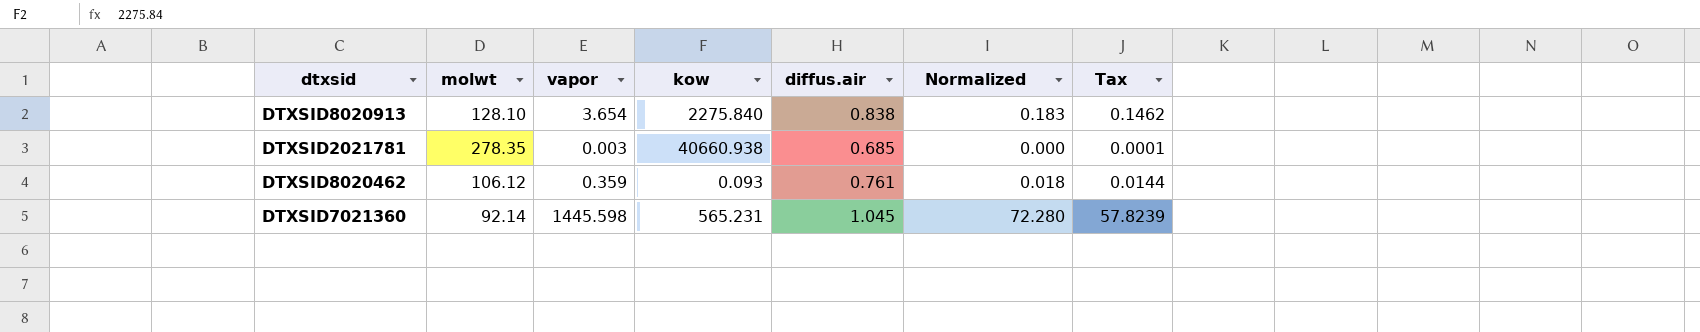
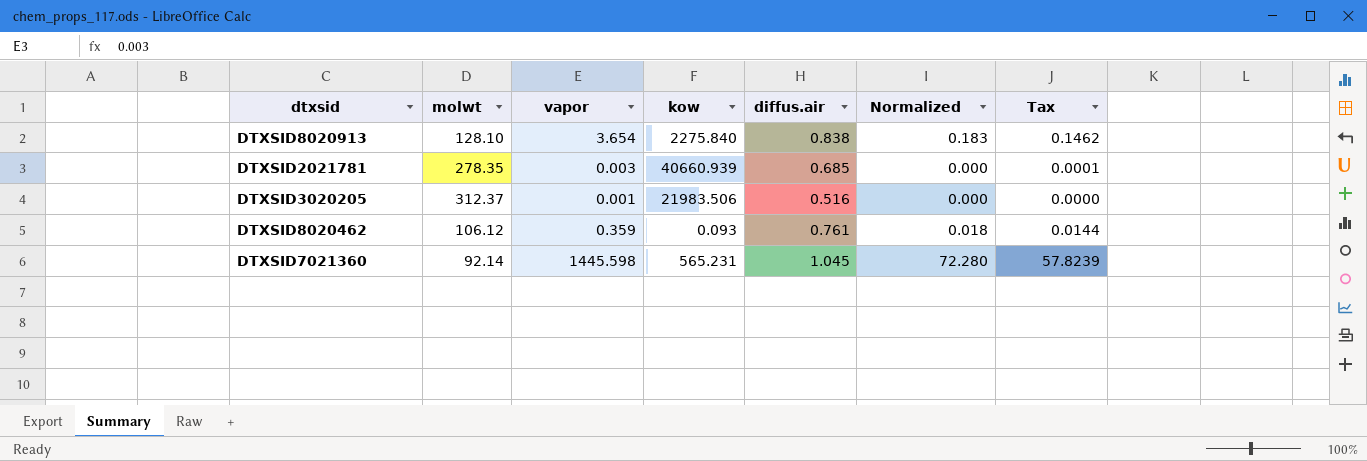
DTXSID2021781 | kow: 40660.938 -> 40660.939
row DTXSID3020205: none -> 312.37 | 0.001 | 21983.506 | 0.516 | 0.000 | 0.0000

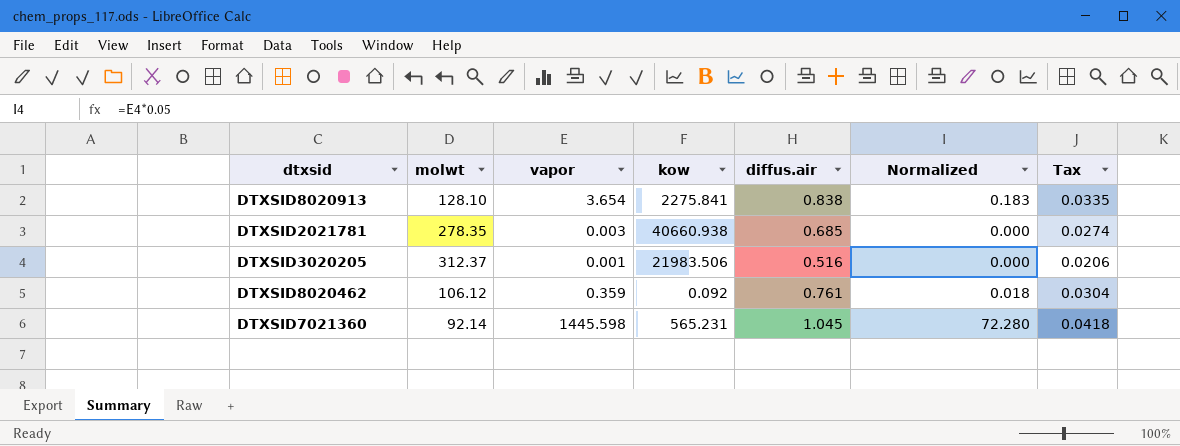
column Tax | formula: [vapor] * 0.04 -> [diffus.air] * 0.04
DTXSID8020913 | kow: 2275.840 -> 2275.841
DTXSID2021781 | kow: 40660.939 -> 40660.938
DTXSID8020462 | kow: 0.093 -> 0.092

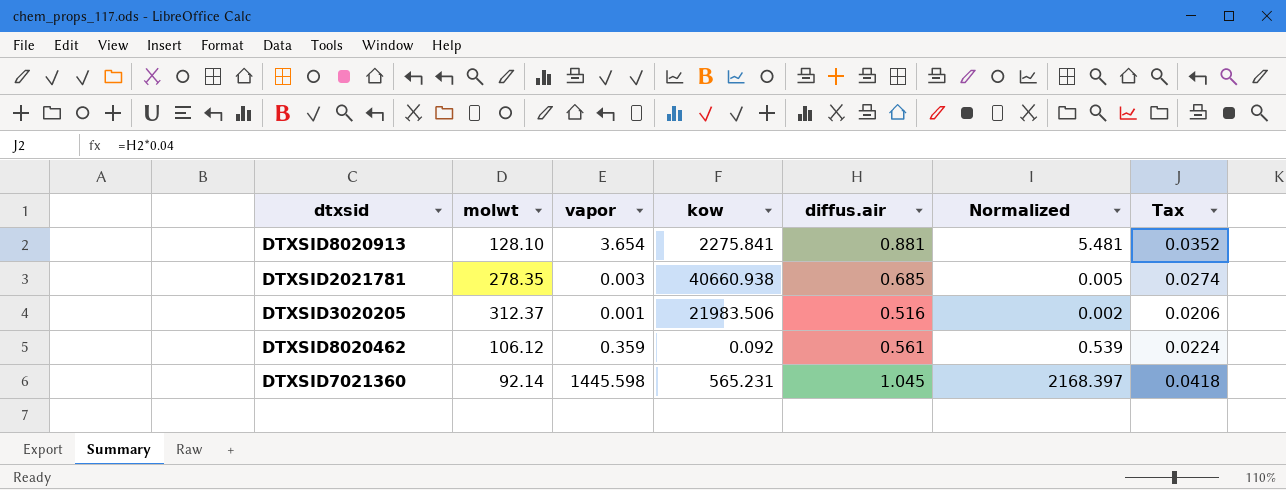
column Normalized | formula: [vapor] * 0.05 -> [vapor] * 1.5
DTXSID8020913 | diffus.air: 0.838 -> 0.881
DTXSID8020913 | Tax: 0.0335 -> 0.0352
DTXSID8020462 | diffus.air: 0.761 -> 0.561
DTXSID8020462 | Tax: 0.0304 -> 0.0224

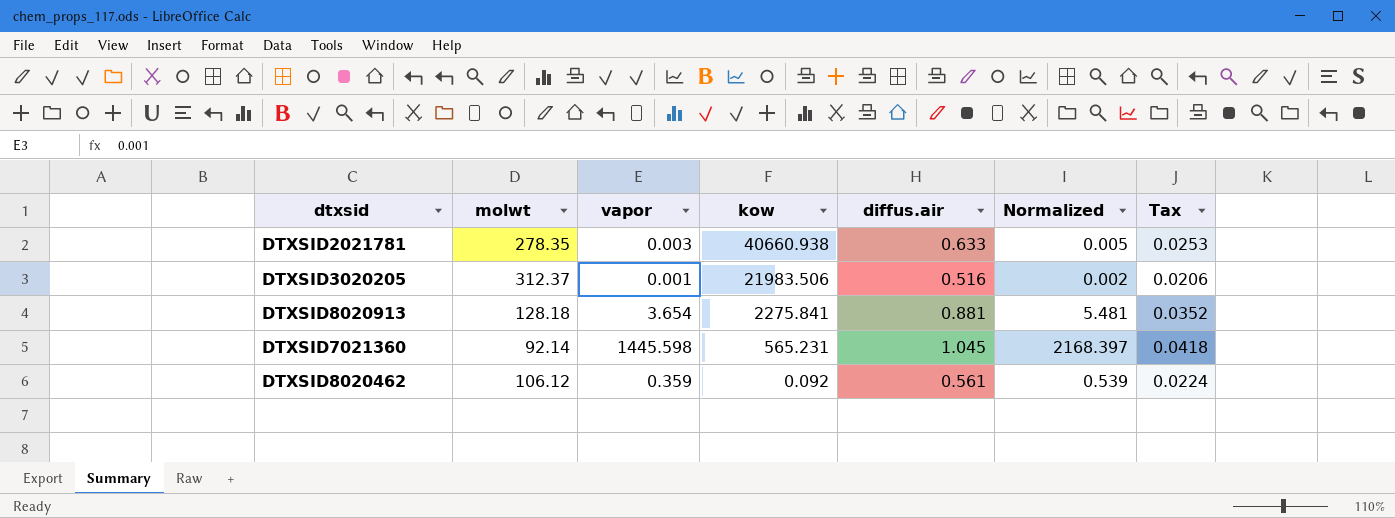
row order: none -> kow descending
DTXSID2021781 | diffus.air: 0.685 -> 0.633
DTXSID2021781 | Tax: 0.0274 -> 0.0253
DTXSID8020913 | molwt: 128.10 -> 128.18

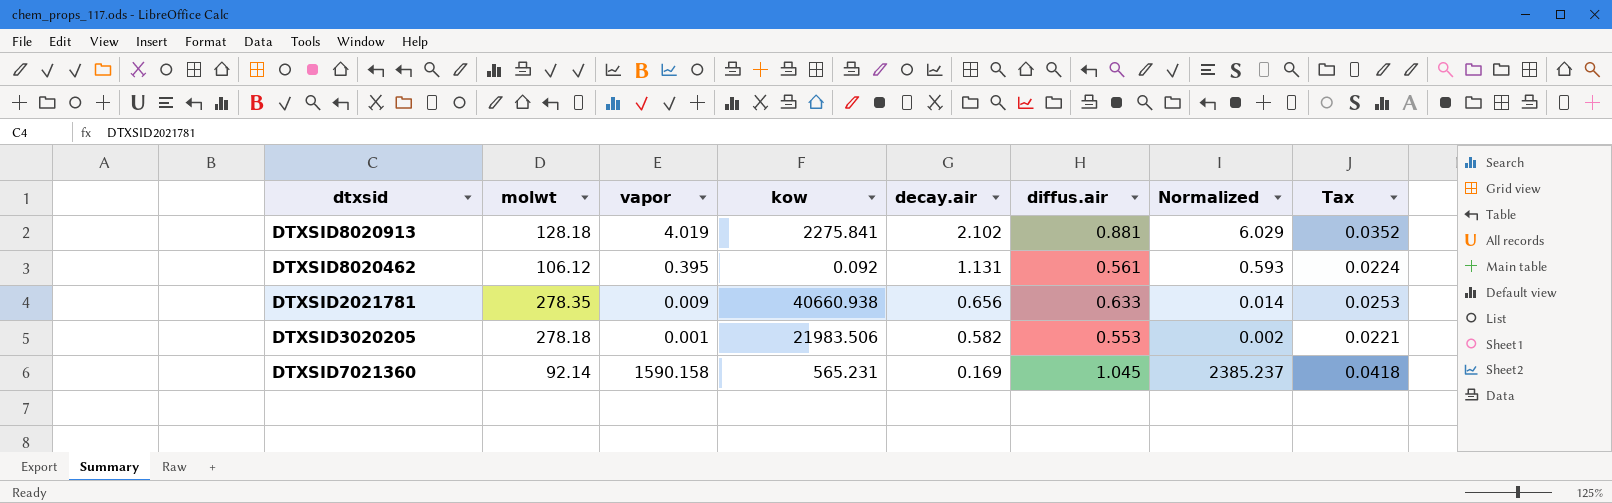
row order: kow descending -> decay.air descending
column decay.air | position: none -> 5
DTXSID8020913 | vapor: 3.654 -> 4.019
DTXSID8020913 | Normalized: 5.481 -> 6.029
DTXSID8020462 | vapor: 0.359 -> 0.395
DTXSID8020462 | Normalized: 0.539 -> 0.593
DTXSID2021781 | vapor: 0.003 -> 0.009
DTXSID2021781 | Normalized: 0.005 -> 0.014
DTXSID3020205 | molwt: 312.37 -> 278.18
DTXSID3020205 | diffus.air: 0.516 -> 0.553
DTXSID3020205 | Tax: 0.0206 -> 0.0221
DTXSID7021360 | vapor: 1445.598 -> 1590.158
DTXSID7021360 | Normalized: 2168.397 -> 2385.237

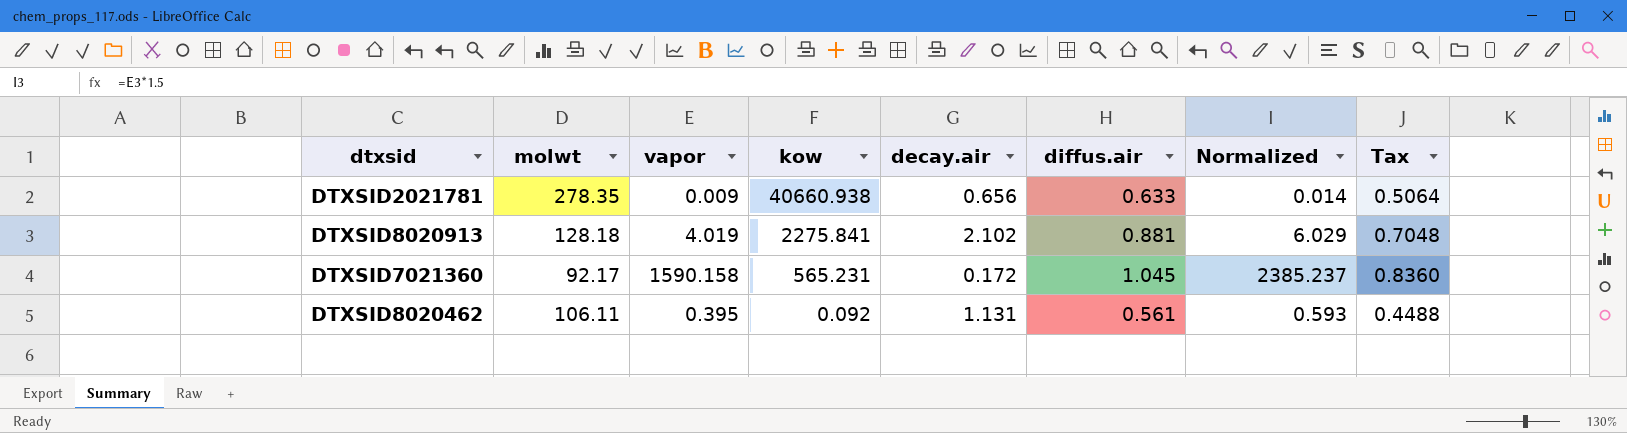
row order: decay.air descending -> kow descending
column Tax | formula: [diffus.air] * 0.04 -> [diffus.air] * 0.8
row DTXSID3020205: 278.18 | 0.001 | 21983.506 | 0.582 | 0.553 | 0.002 | 0.0221 -> none
DTXSID7021360 | molwt: 92.14 -> 92.17
DTXSID7021360 | decay.air: 0.169 -> 0.172
DTXSID8020462 | molwt: 106.12 -> 106.11

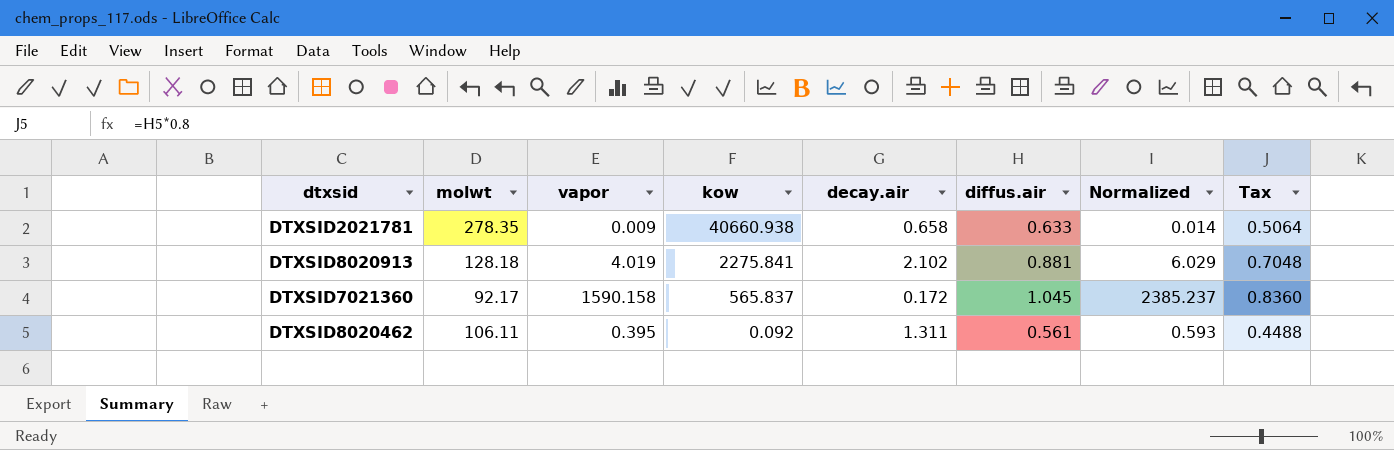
DTXSID2021781 | decay.air: 0.656 -> 0.658
DTXSID7021360 | kow: 565.231 -> 565.837
DTXSID8020462 | decay.air: 1.131 -> 1.311

